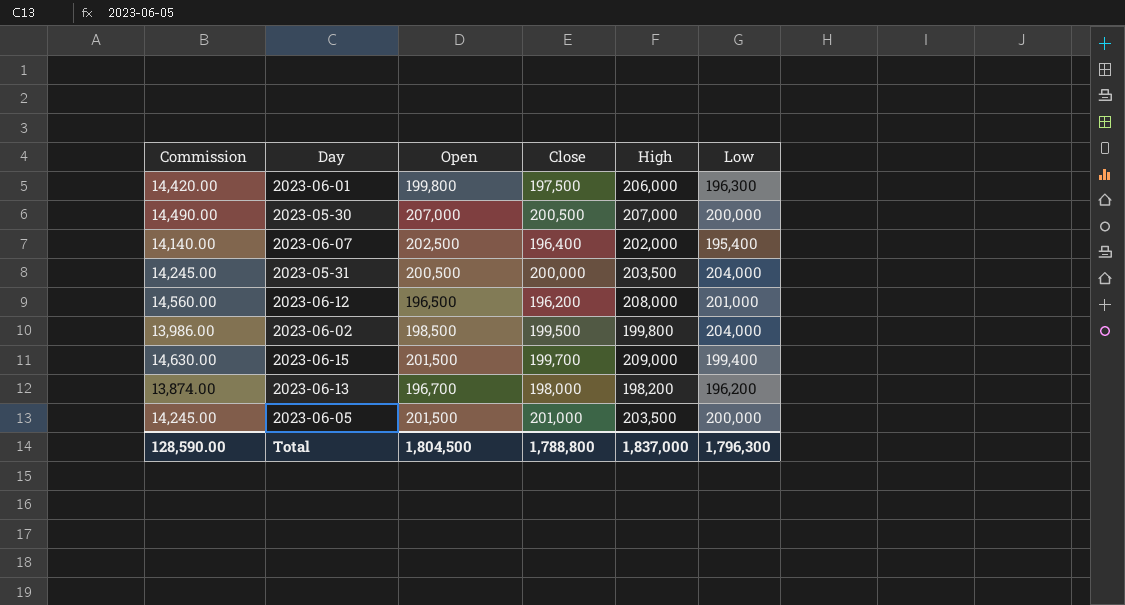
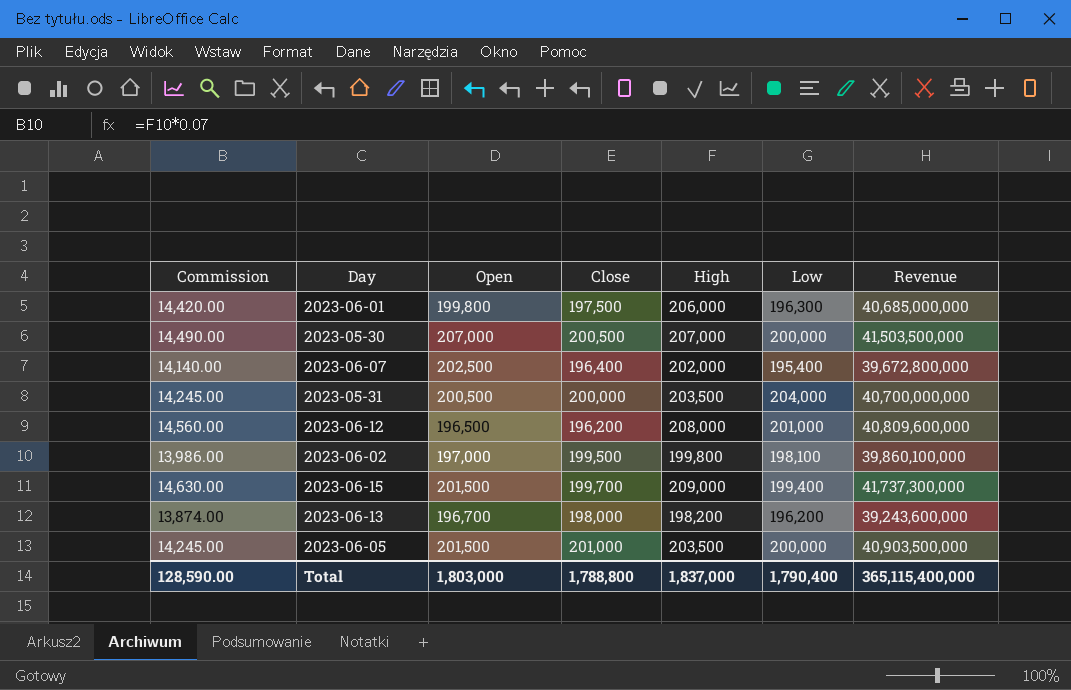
column Revenue | formula: none -> [Close] * [High]
2023-06-02 | Open: 198,500 -> 197,000
2023-06-02 | Low: 204,000 -> 198,100
Total | Open: 1,804,500 -> 1,803,000
Total | Low: 1,796,300 -> 1,790,400

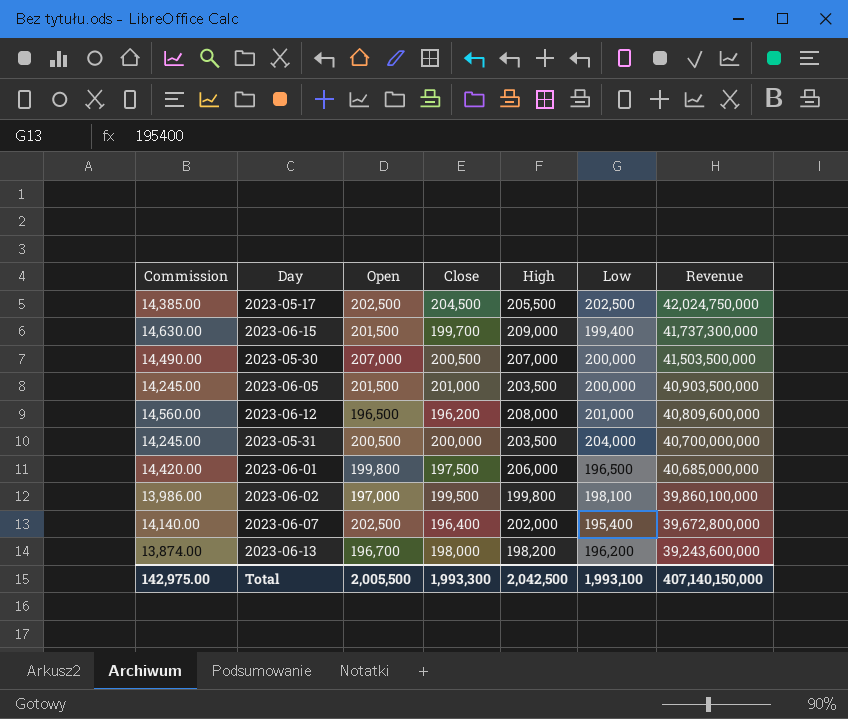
row order: none -> Revenue descending
row 2023-05-17: none -> 14,385.00 | 202,500 | 204,500 | 205,500 | 202,500 | 42,024,750,000
2023-06-01 | Low: 196,300 -> 196,500
Total | Commission: 128,590.00 -> 142,975.00
Total | Open: 1,803,000 -> 2,005,500
Total | Close: 1,788,800 -> 1,993,300
Total | High: 1,837,000 -> 2,042,500
Total | Low: 1,790,400 -> 1,993,100
Total | Revenue: 365,115,400,000 -> 407,140,150,000

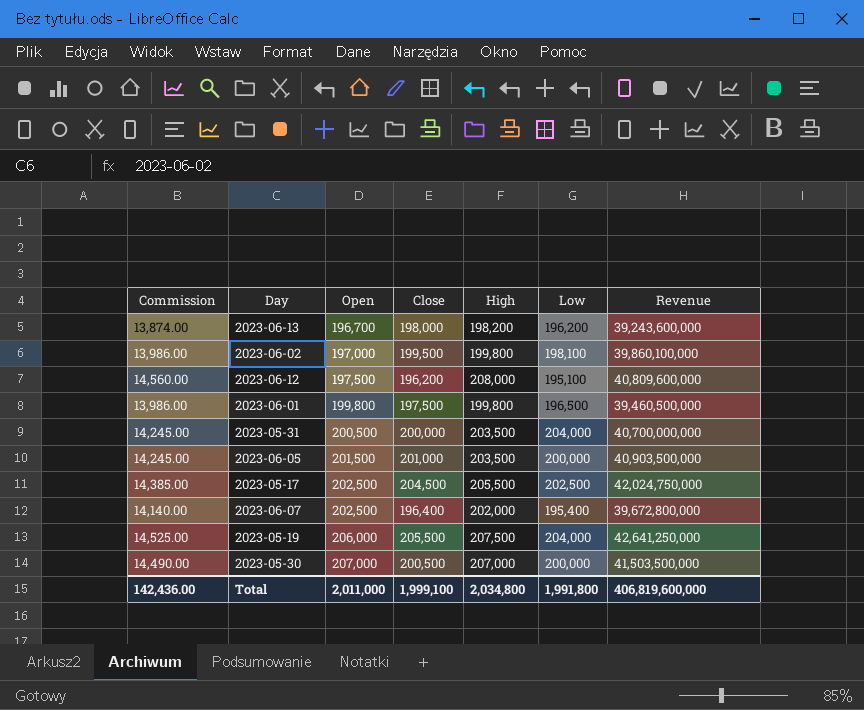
row order: Revenue descending -> Open ascending
row 2023-06-15: 14,630.00 | 201,500 | 199,700 | 209,000 | 199,400 | 41,737,300,000 -> none
2023-06-12 | Open: 196,500 -> 197,500
2023-06-12 | Low: 201,000 -> 195,100
2023-06-01 | Commission: 14,420.00 -> 13,986.00
2023-06-01 | High: 206,000 -> 199,800
2023-06-01 | Revenue: 40,685,000,000 -> 39,460,500,000
row 2023-05-19: none -> 14,525.00 | 206,000 | 205,500 | 207,500 | 204,000 | 42,641,250,000
Total | Commission: 142,975.00 -> 142,436.00
Total | Open: 2,005,500 -> 2,011,000
Total | Close: 1,993,300 -> 1,999,100
Total | High: 2,042,500 -> 2,034,800
Total | Low: 1,993,100 -> 1,991,800
Total | Revenue: 407,140,150,000 -> 406,819,600,000

